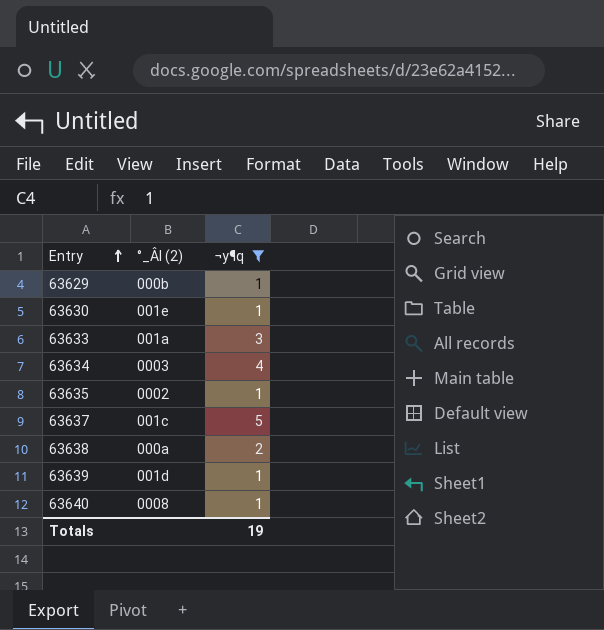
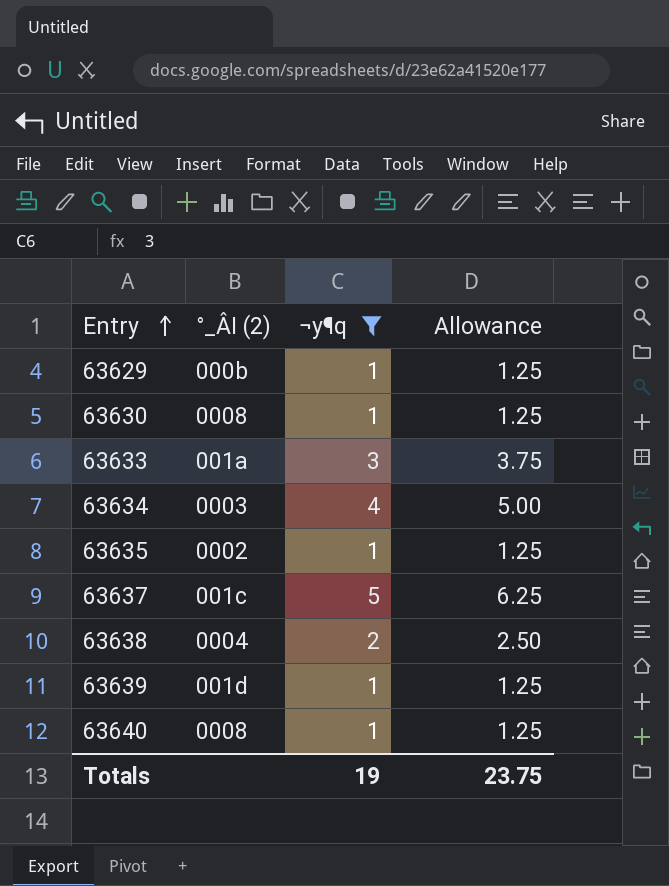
column Allowance | formula: none -> [¬y¶q] * 1.25
63630 | °_ÂI (2): 001e -> 0008
63638 | °_ÂI (2): 000a -> 0004

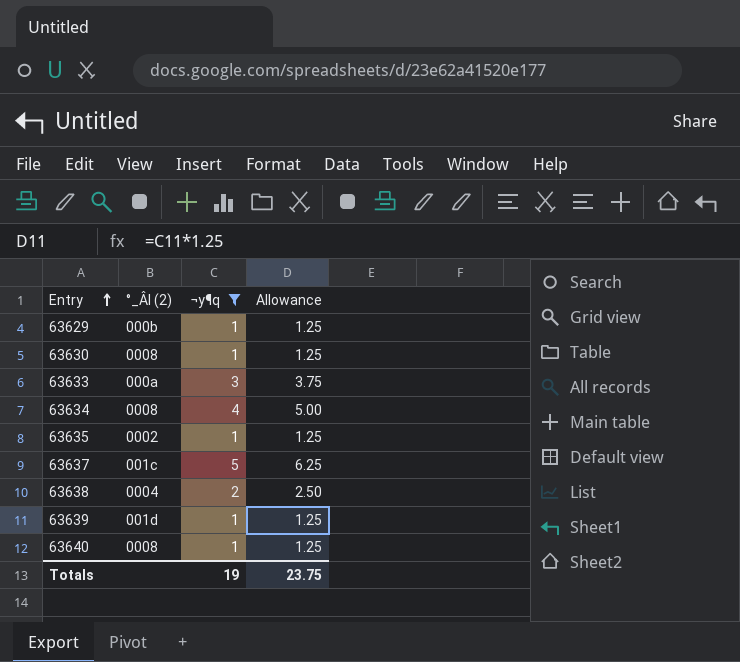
63633 | °_ÂI (2): 001a -> 000a
63634 | °_ÂI (2): 0003 -> 0008

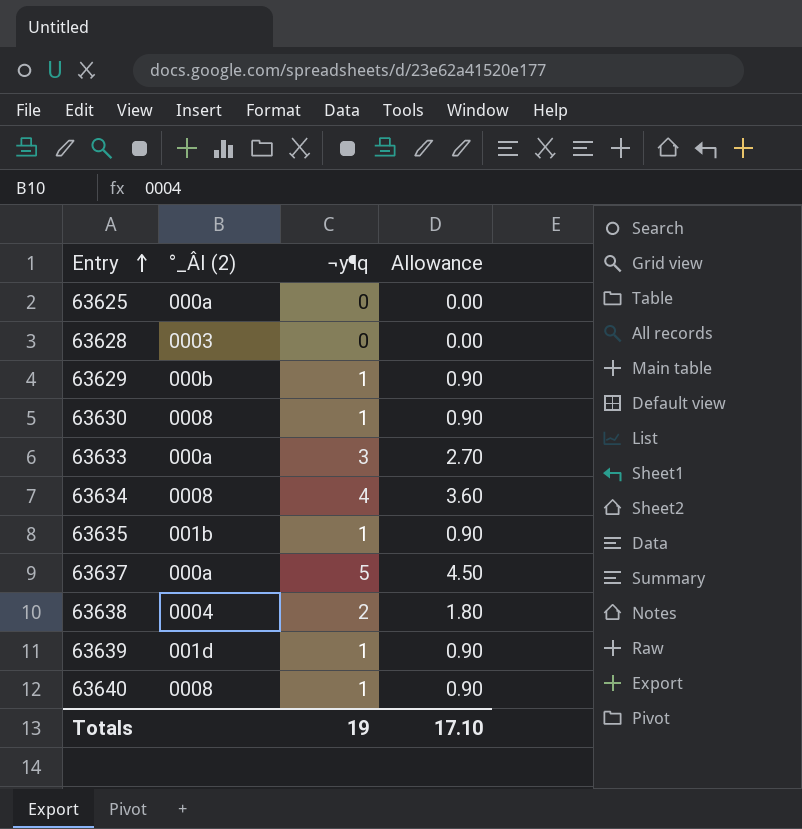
filter: ¬y¶q != 0 -> none
column Allowance | formula: [¬y¶q] * 1.25 -> [¬y¶q] * 0.9
63635 | °_ÂI (2): 0002 -> 001b
63637 | °_ÂI (2): 001c -> 000a
Totals | Allowance: 23.75 -> 17.10

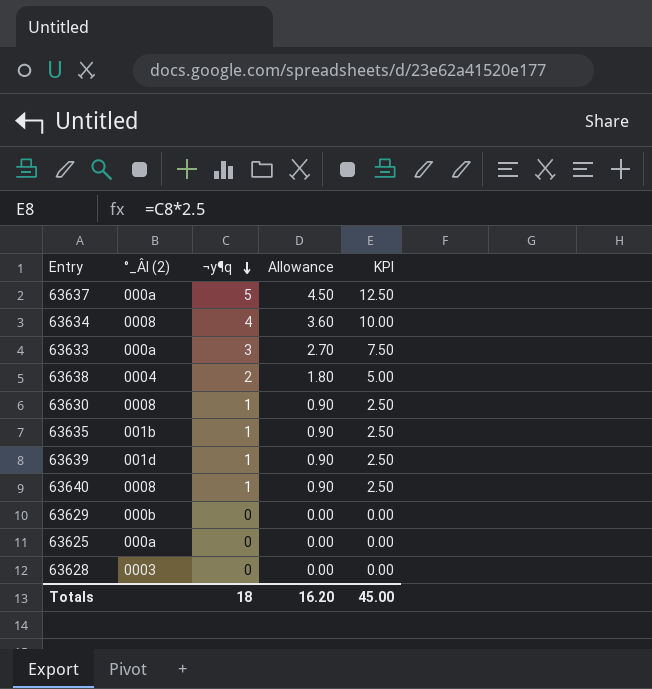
row order: Entry ascending -> ¬y¶q descending
column KPI | formula: none -> [¬y¶q] * 2.5
63629 | ¬y¶q: 1 -> 0
63629 | Allowance: 0.90 -> 0.00
Totals | ¬y¶q: 19 -> 18
Totals | Allowance: 17.10 -> 16.20

